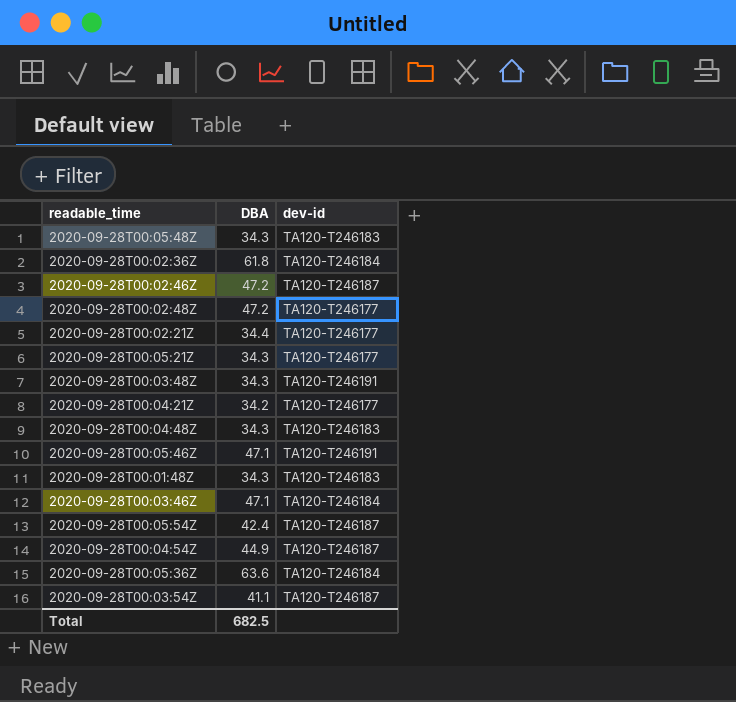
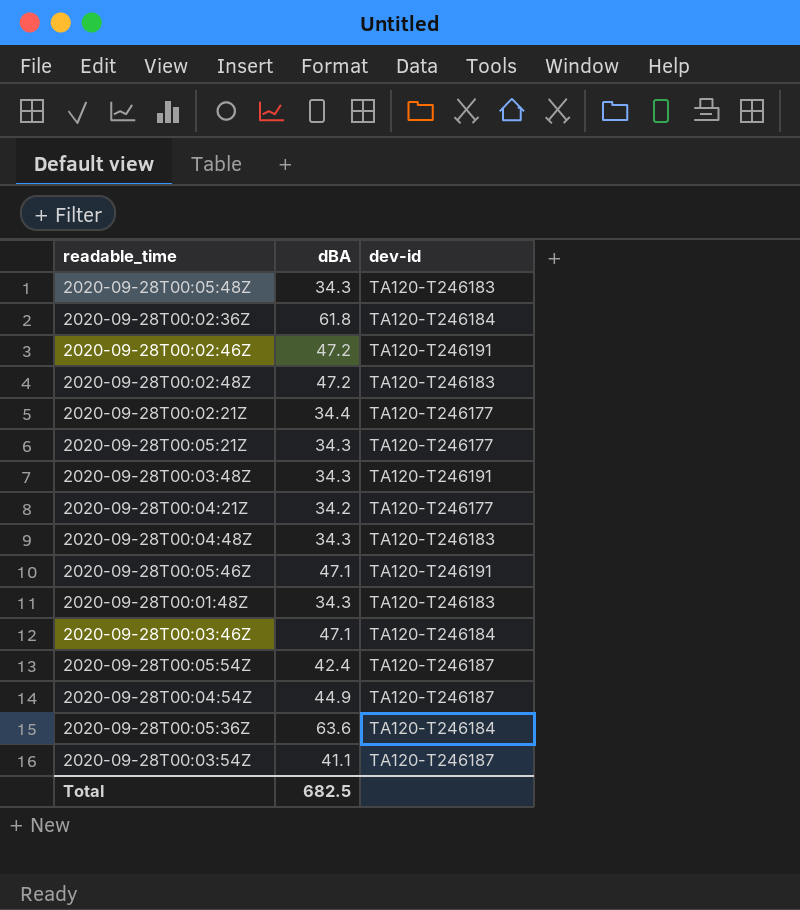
column name: DBA -> dBA
2020-09-28T00:02:46Z | dev-id: TA120-T246187 -> TA120-T246191
2020-09-28T00:02:48Z | dev-id: TA120-T246177 -> TA120-T246183

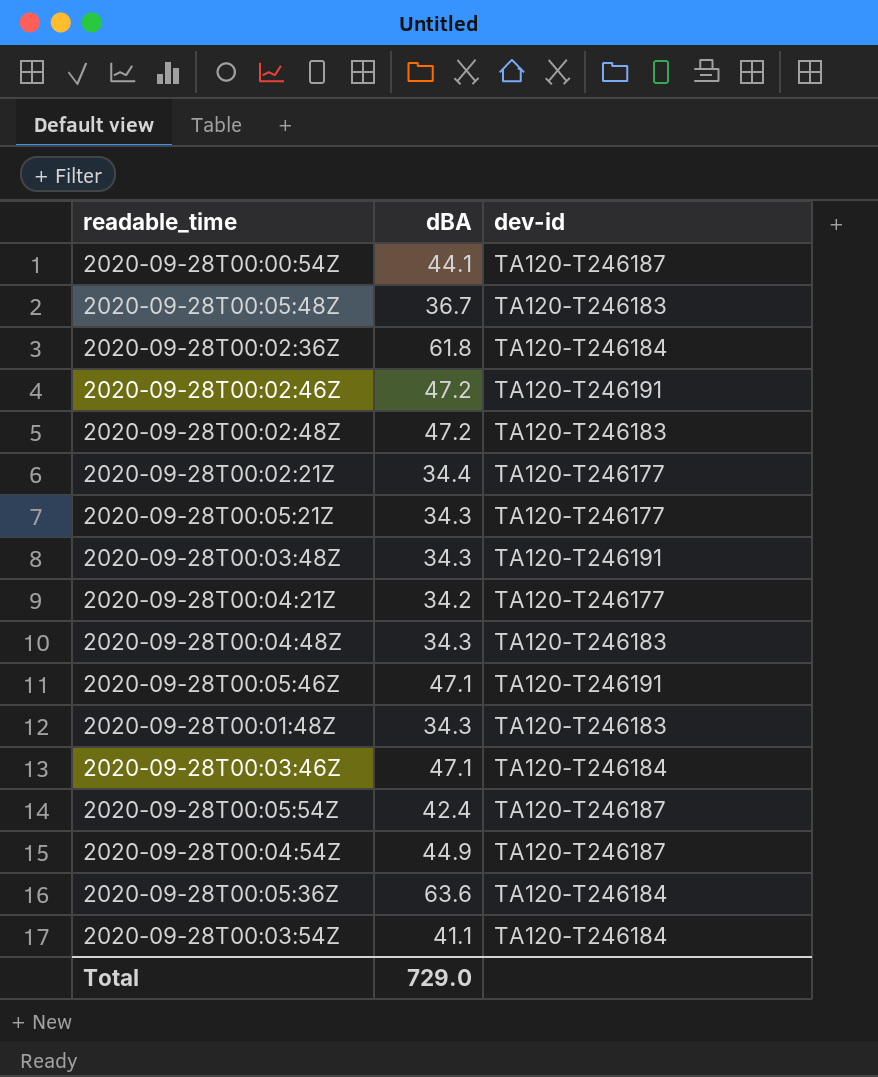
row 2020-09-28T00:00:54Z: none -> 44.1 | TA120-T246187
2020-09-28T00:05:48Z | dBA: 34.3 -> 36.7
2020-09-28T00:03:54Z | dev-id: TA120-T246187 -> TA120-T246184
Total | dBA: 682.5 -> 729.0

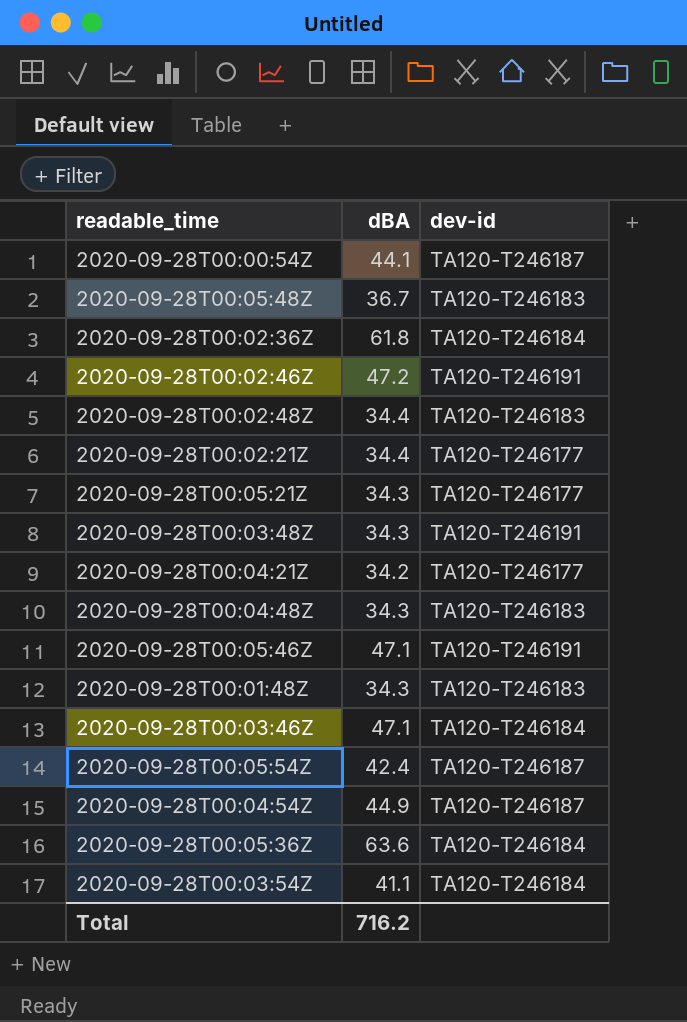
2020-09-28T00:02:48Z | dBA: 47.2 -> 34.4
Total | dBA: 729.0 -> 716.2

